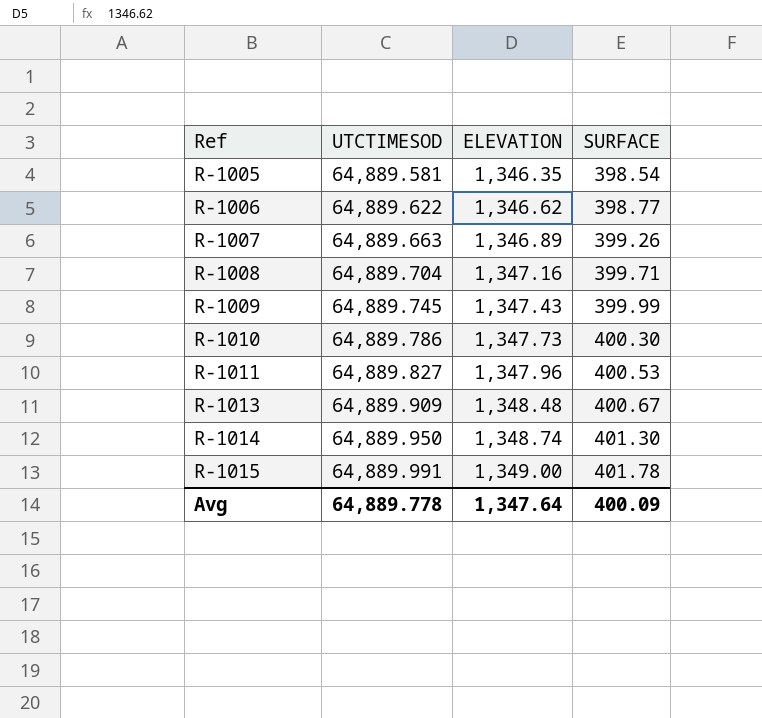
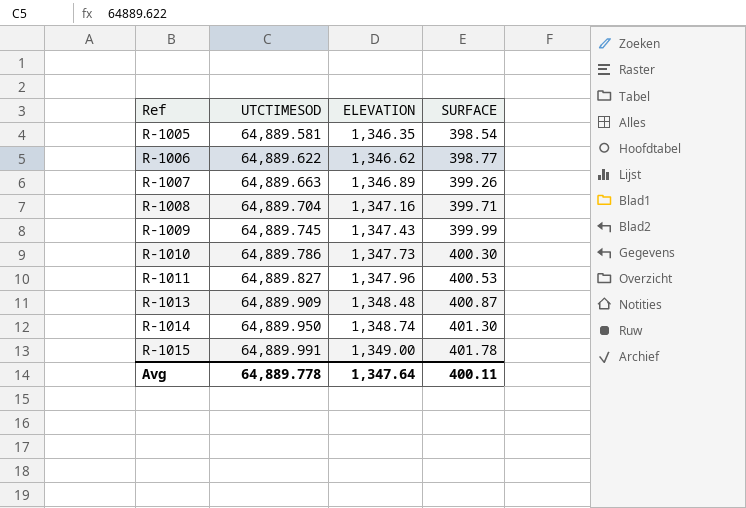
R-1013 | SURFACE: 400.67 -> 400.87
Avg | SURFACE: 400.09 -> 400.11

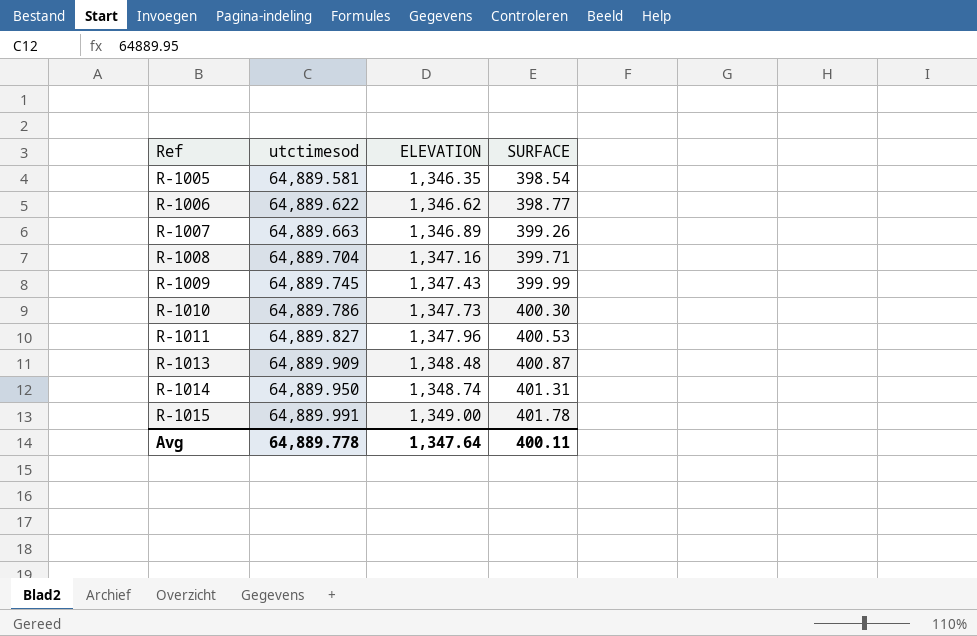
column name: UTCTIMESOD -> utctimesod
R-1014 | SURFACE: 401.30 -> 401.31

